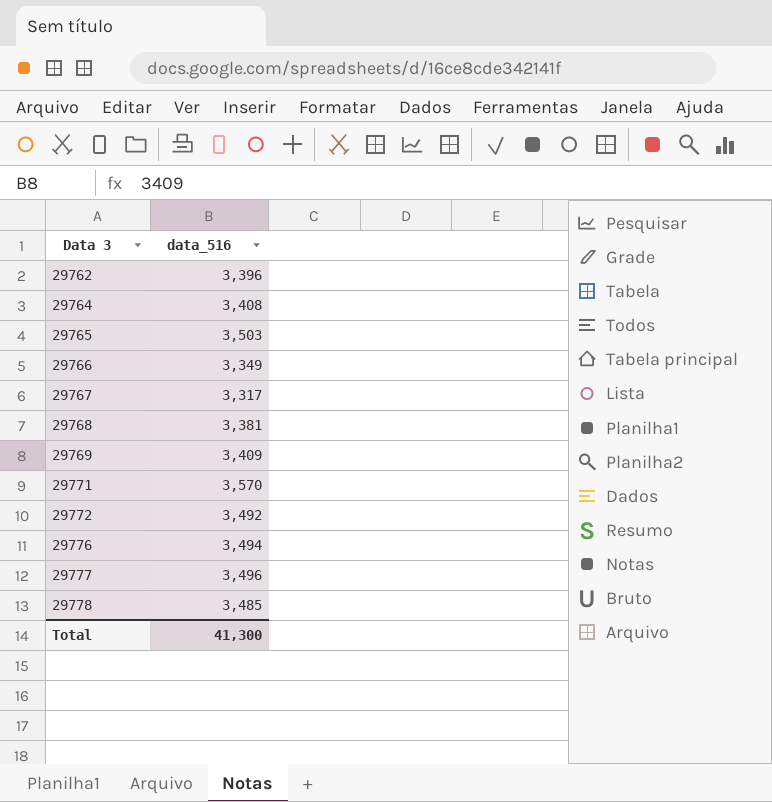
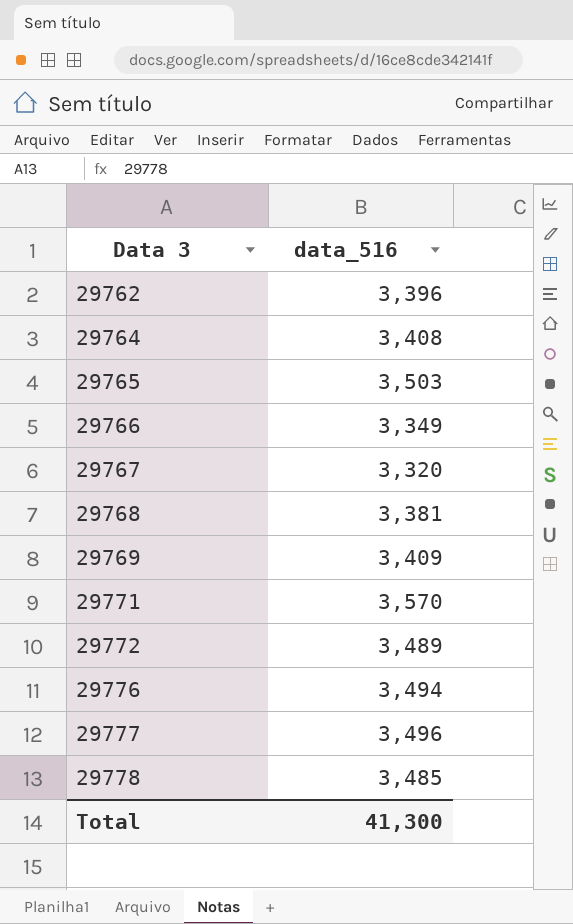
29767 | data_516: 3,317 -> 3,320
29772 | data_516: 3,492 -> 3,489

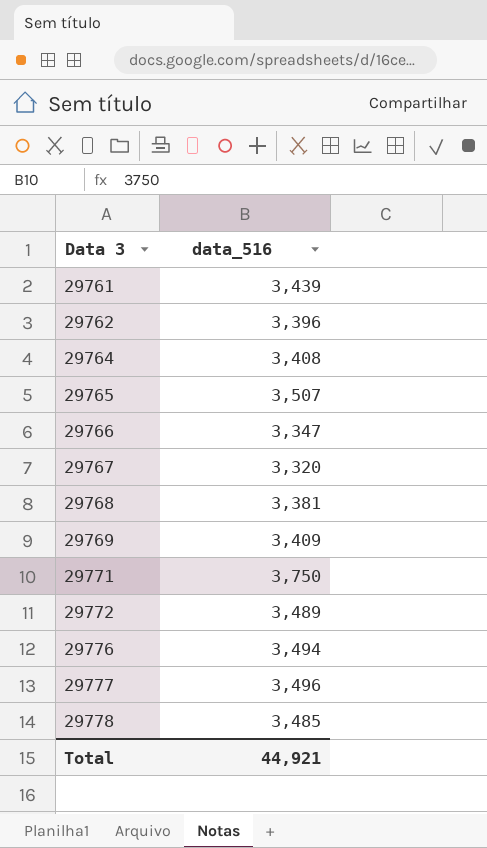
row 29761: none -> 3,439
29765 | data_516: 3,503 -> 3,507
29766 | data_516: 3,349 -> 3,347
29771 | data_516: 3,570 -> 3,750
Total | data_516: 41,300 -> 44,921

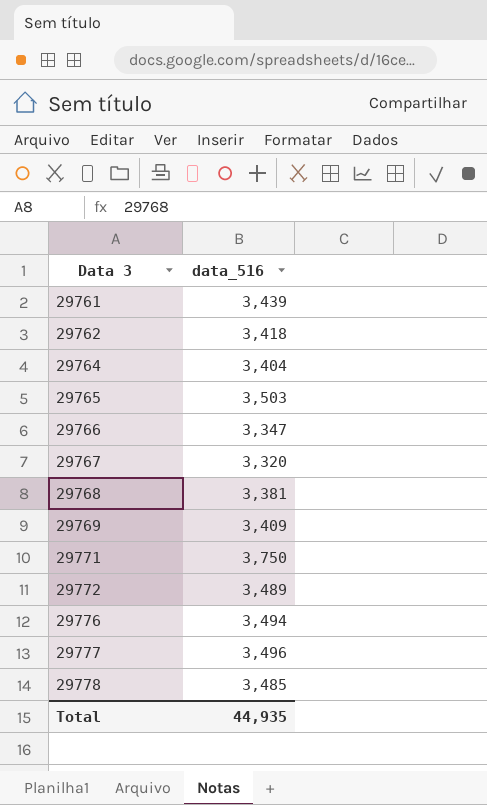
29762 | data_516: 3,396 -> 3,418
29764 | data_516: 3,408 -> 3,404
29765 | data_516: 3,507 -> 3,503
Total | data_516: 44,921 -> 44,935

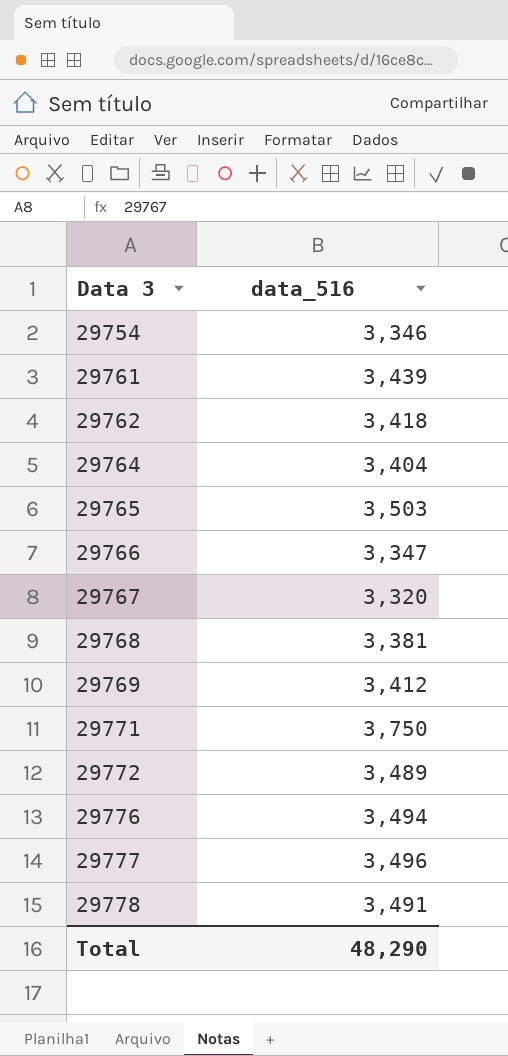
row 29754: none -> 3,346
29769 | data_516: 3,409 -> 3,412
29778 | data_516: 3,485 -> 3,491
Total | data_516: 44,935 -> 48,290

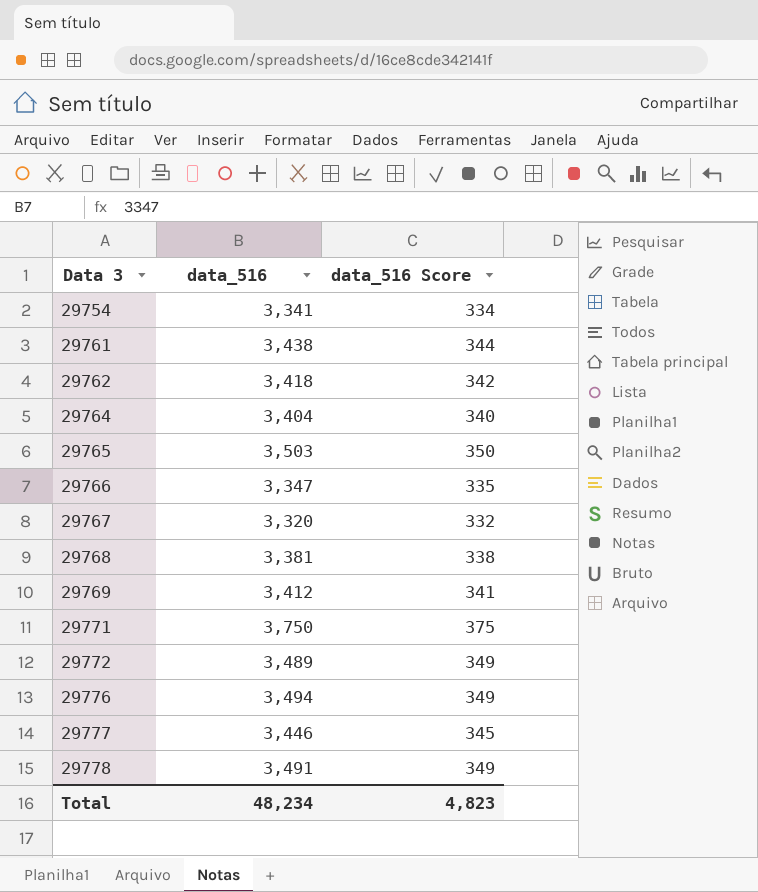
column data_516 Score | formula: none -> [data_516] * 0.1
29754 | data_516: 3,346 -> 3,341
29761 | data_516: 3,439 -> 3,438
29777 | data_516: 3,496 -> 3,446
Total | data_516: 48,290 -> 48,234

